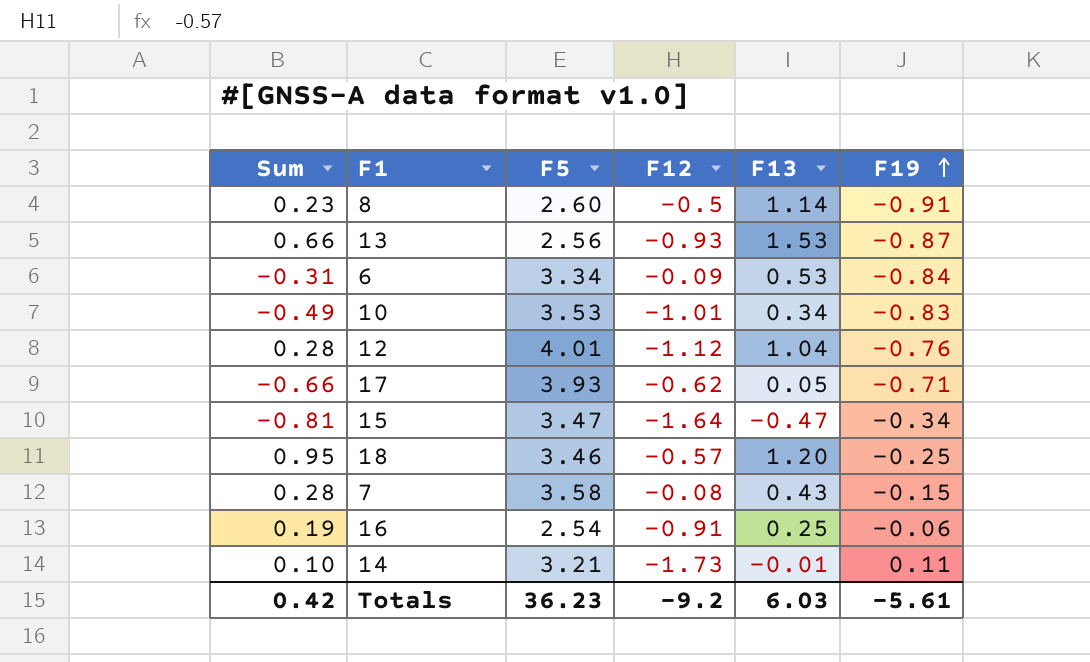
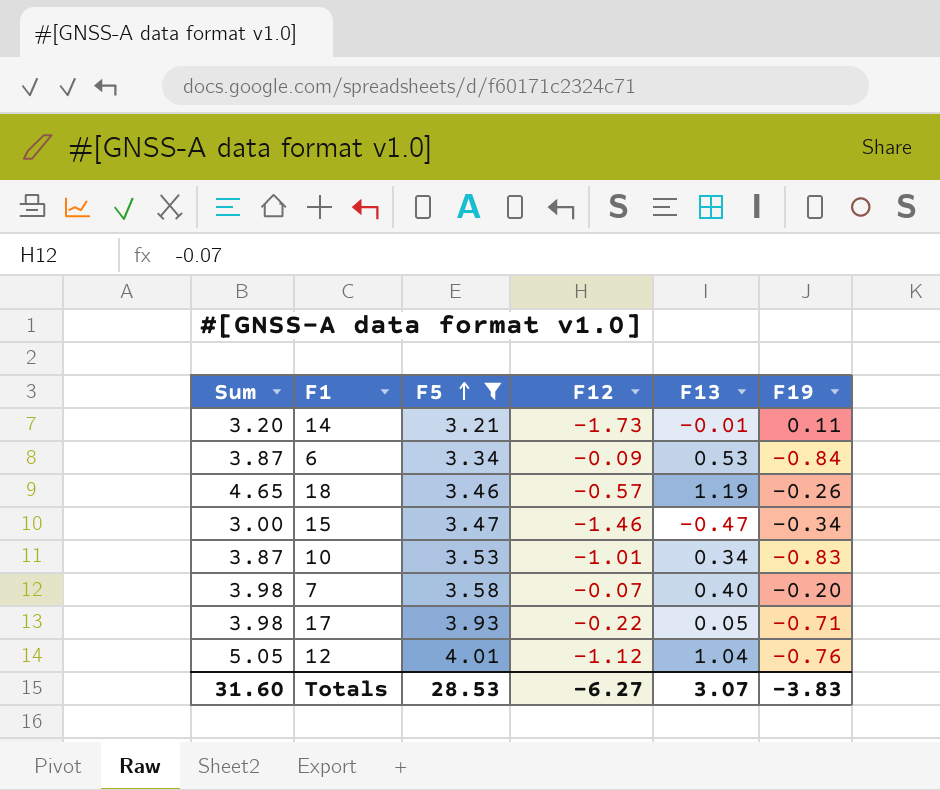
filter: none -> F5 >= 3.21
row order: F19 ascending -> F5 ascending
column Sum | formula: [F13] + [F19] -> [F5] + [F13]
18 | F13: 1.20 -> 1.19
18 | F19: -0.25 -> -0.26
15 | F12: -1.64 -> -1.46
7 | F12: -0.08 -> -0.07
7 | F13: 0.43 -> 0.40
7 | F19: -0.15 -> -0.20
17 | F12: -0.62 -> -0.22
Totals | Sum: 0.42 -> 31.60
Totals | F5: 36.23 -> 28.53
Totals | F12: -9.2 -> -6.27
Totals | F13: 6.03 -> 3.07
Totals | F19: -5.61 -> -3.83

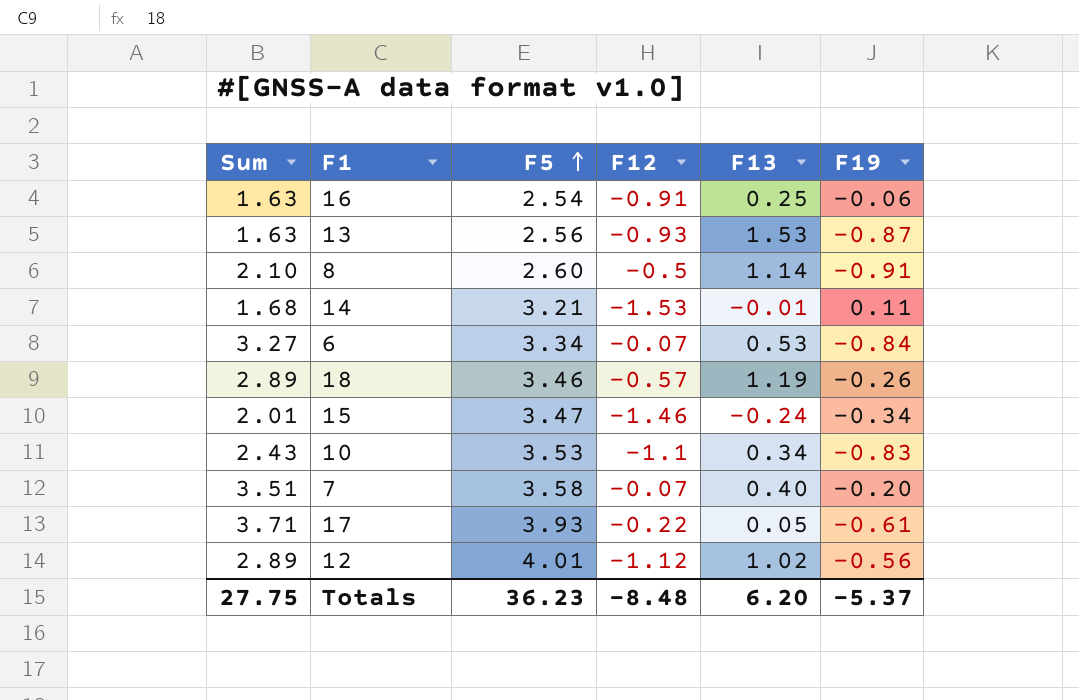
filter: F5 >= 3.21 -> none
column Sum | formula: [F5] + [F13] -> [F5] + [F12]
14 | F12: -1.73 -> -1.53
6 | F12: -0.09 -> -0.07
15 | F13: -0.47 -> -0.24
10 | F12: -1.01 -> -1.1
17 | F19: -0.71 -> -0.61
12 | F13: 1.04 -> 1.02
12 | F19: -0.76 -> -0.56
Totals | Sum: 31.60 -> 27.75
Totals | F5: 28.53 -> 36.23
Totals | F12: -6.27 -> -8.48
Totals | F13: 3.07 -> 6.20
Totals | F19: -3.83 -> -5.37

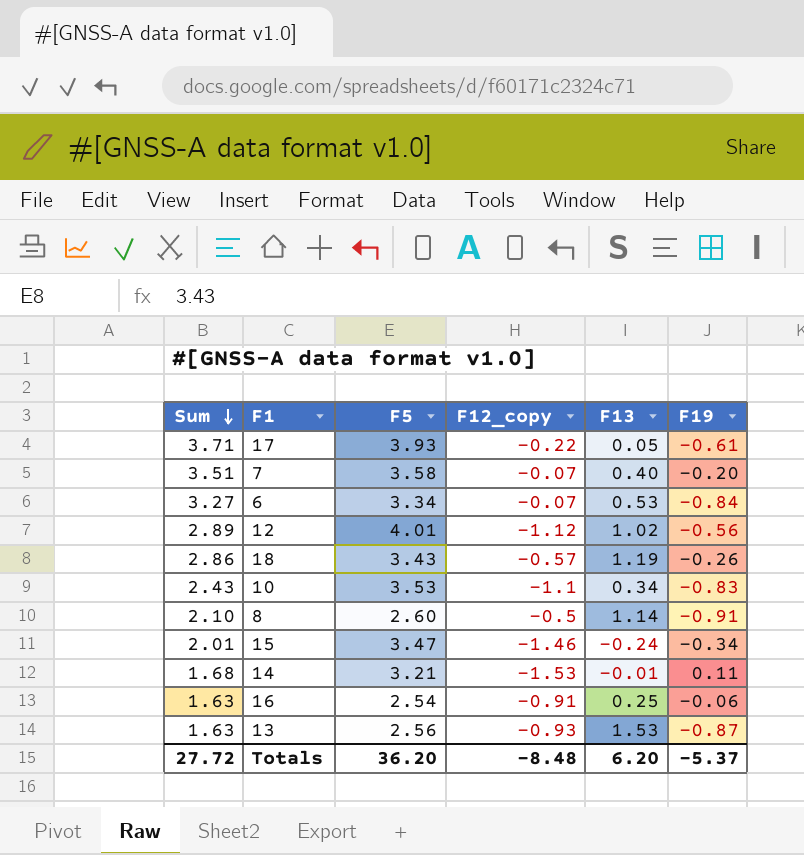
row order: F5 ascending -> Sum descending
column name: F12 -> F12_copy
18 | Sum: 2.89 -> 2.86
18 | F5: 3.46 -> 3.43
Totals | Sum: 27.75 -> 27.72
Totals | F5: 36.23 -> 36.20

